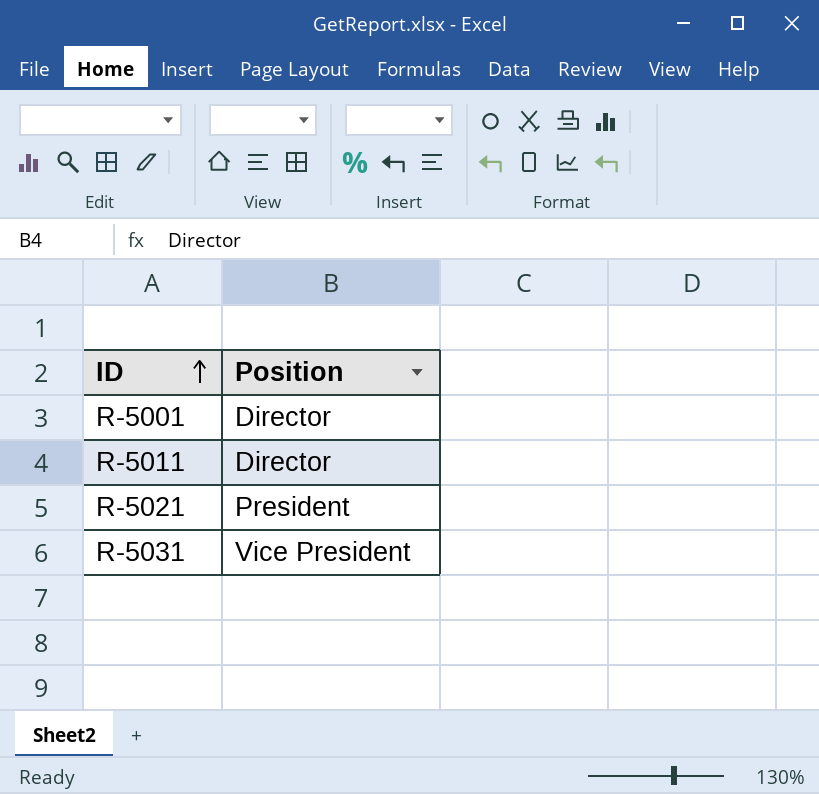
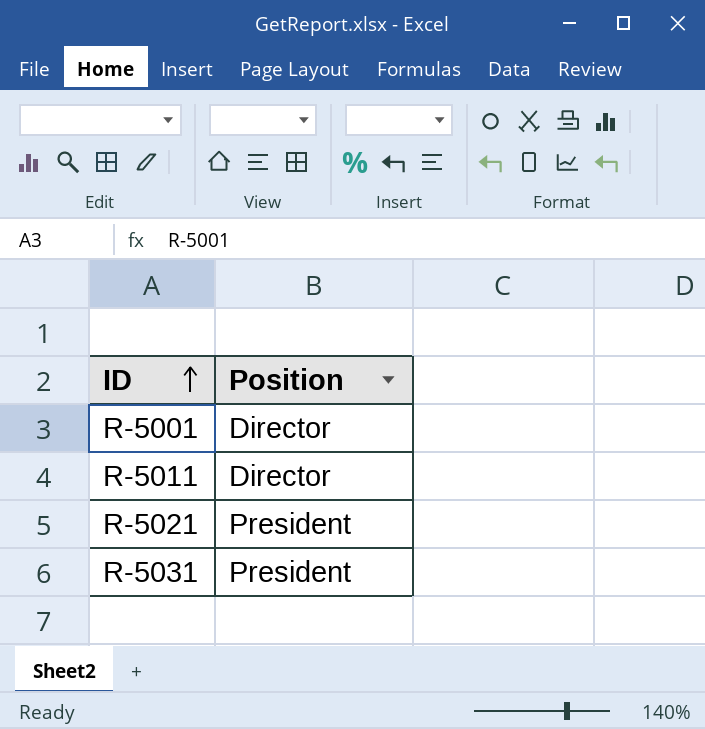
R-5031 | Position: Vice President -> President

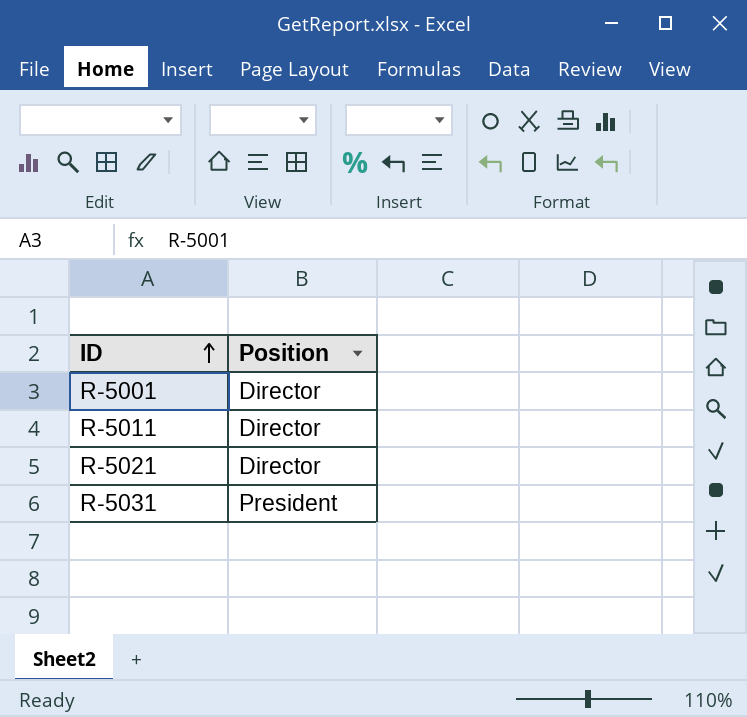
R-5021 | Position: President -> Director

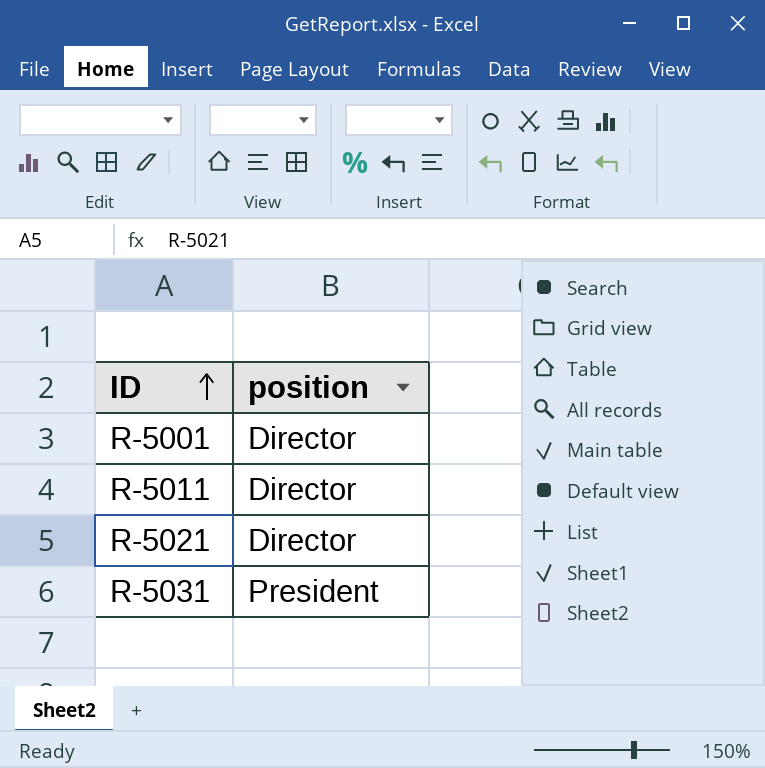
column name: Position -> position

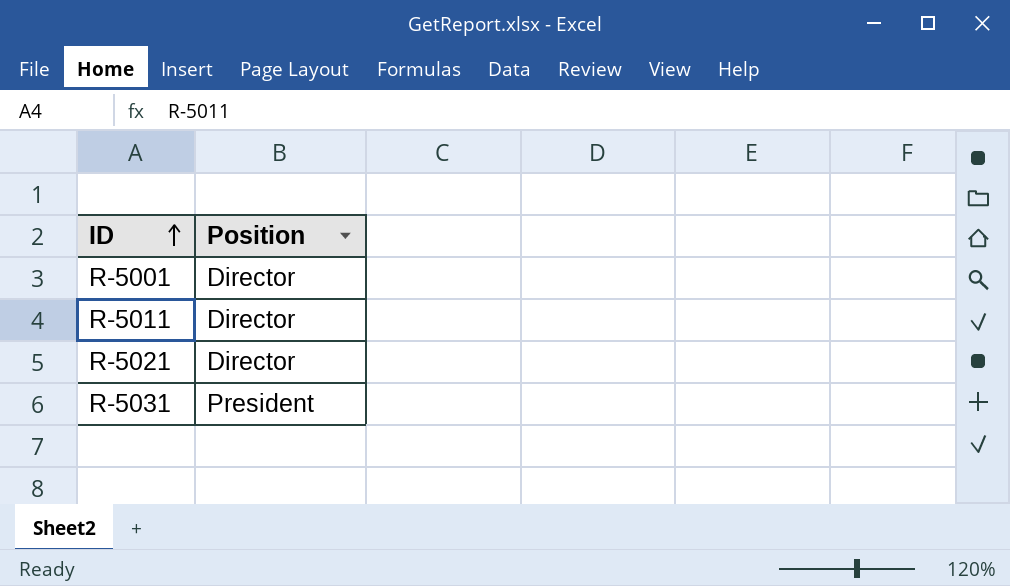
column name: position -> Position

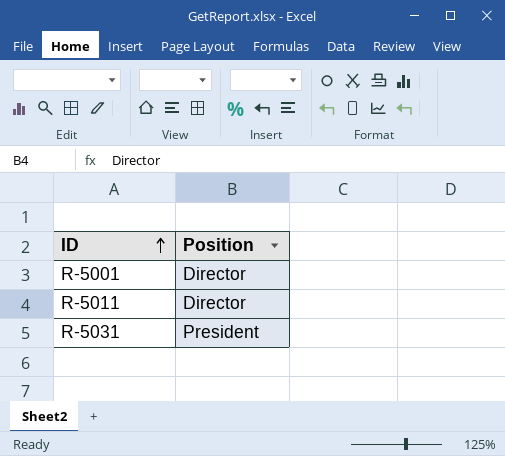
row R-5021: Director -> none

